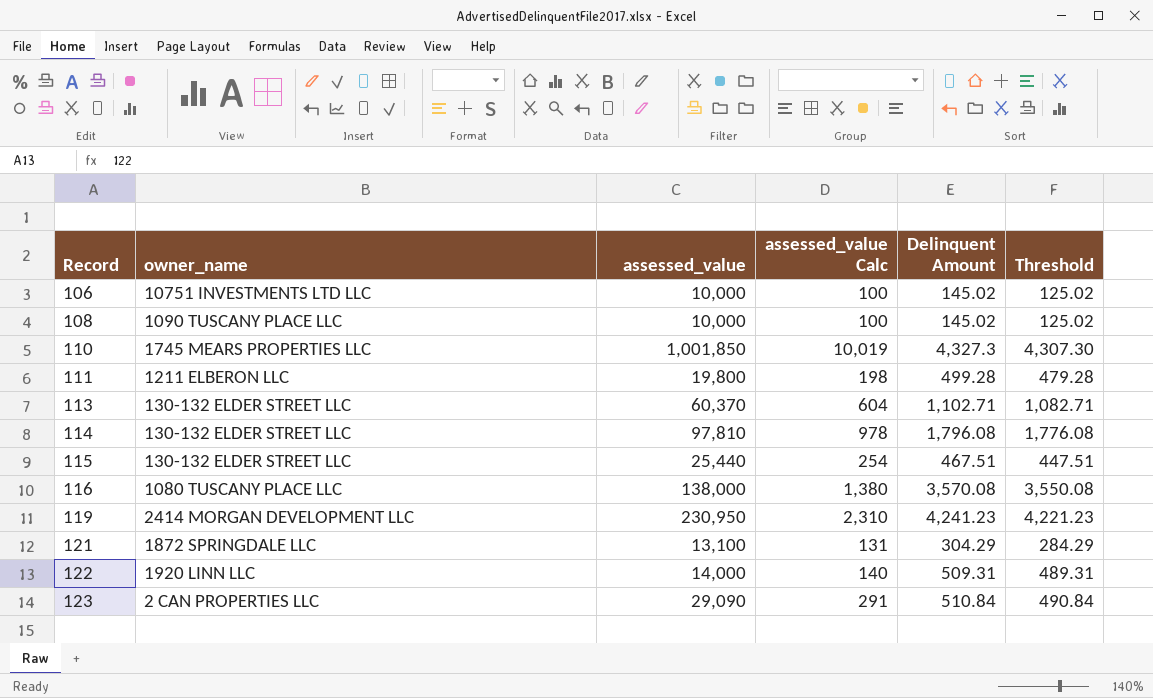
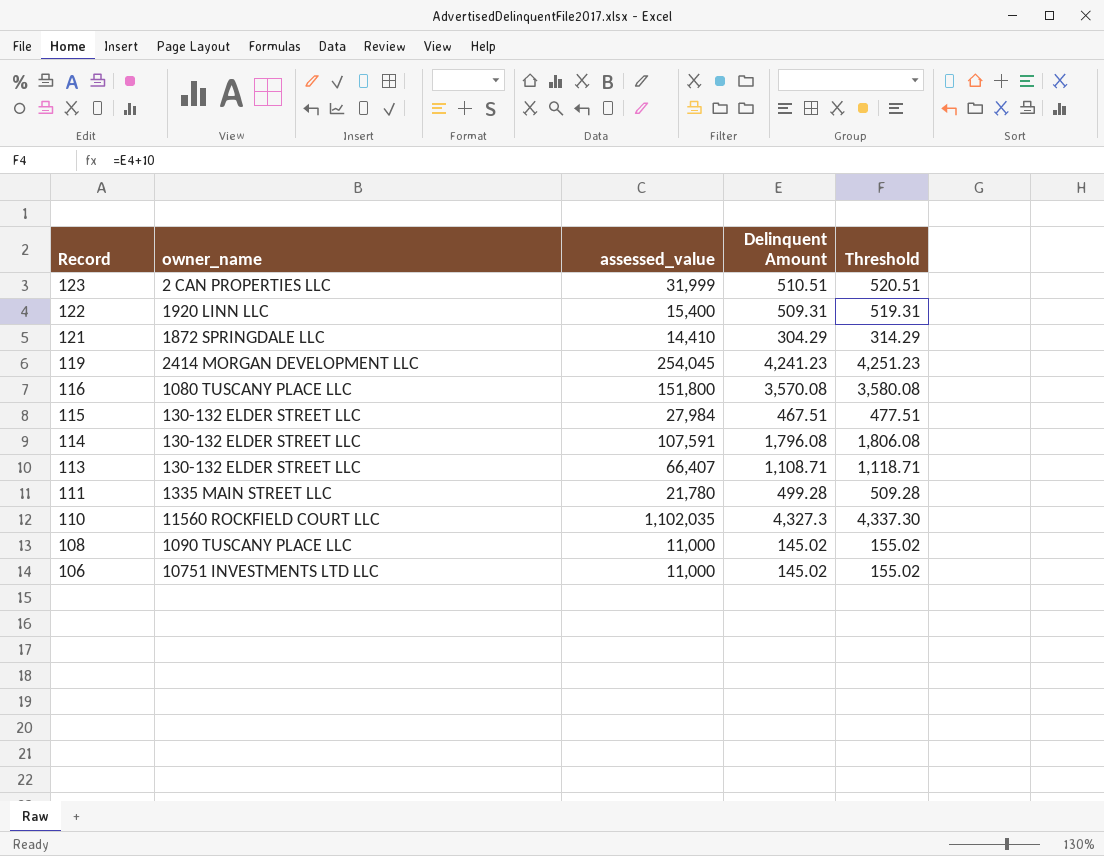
row order: Record ascending -> Record descending
column assessed_value Calc | formula: [assessed_value] * 0.01 -> none
column Threshold | formula: [Delinquent Amount] - 20 -> [Delinquent Amount] + 10
123 | assessed_value: 29,090 -> 31,999
123 | Delinquent Amount: 510.84 -> 510.51
122 | assessed_value: 14,000 -> 15,400
121 | assessed_value: 13,100 -> 14,410
119 | assessed_value: 230,950 -> 254,045
116 | assessed_value: 138,000 -> 151,800
115 | assessed_value: 25,440 -> 27,984
114 | assessed_value: 97,810 -> 107,591
113 | assessed_value: 60,370 -> 66,407
113 | Delinquent Amount: 1,102.71 -> 1,108.71
111 | owner_name: 1211 ELBERON LLC -> 1335 MAIN STREET LLC
111 | assessed_value: 19,800 -> 21,780
110 | owner_name: 1745 MEARS PROPERTIES LLC -> 11560 ROCKFIELD COURT LLC
110 | assessed_value: 1,001,850 -> 1,102,035
108 | assessed_value: 10,000 -> 11,000
106 | assessed_value: 10,000 -> 11,000

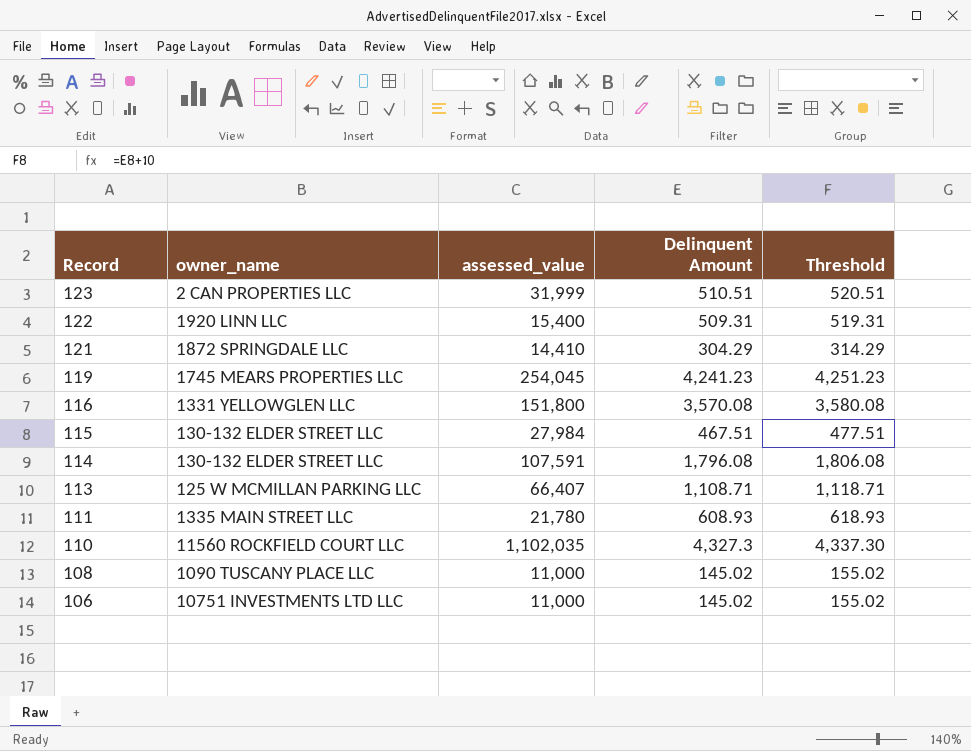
119 | owner_name: 2414 MORGAN DEVELOPMENT LLC -> 1745 MEARS PROPERTIES LLC
116 | owner_name: 1080 TUSCANY PLACE LLC -> 1331 YELLOWGLEN LLC
113 | owner_name: 130-132 ELDER STREET LLC -> 125 W MCMILLAN PARKING LLC
111 | Delinquent Amount: 499.28 -> 608.93
111 | Threshold: 509.28 -> 618.93

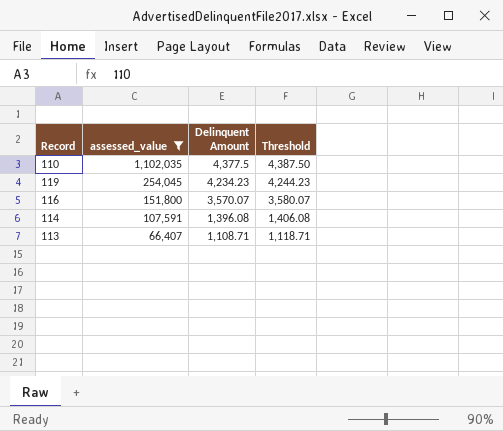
filter: none -> assessed_value >= 66,407
row order: Record descending -> assessed_value descending
column owner_name | position: 2 -> none
110 | Delinquent Amount: 4,327.3 -> 4,377.5
110 | Threshold: 4,337.30 -> 4,387.50
119 | Delinquent Amount: 4,241.23 -> 4,234.23
119 | Threshold: 4,251.23 -> 4,244.23
116 | Delinquent Amount: 3,570.08 -> 3,570.07
116 | Threshold: 3,580.08 -> 3,580.07
114 | Delinquent Amount: 1,796.08 -> 1,396.08
114 | Threshold: 1,806.08 -> 1,406.08

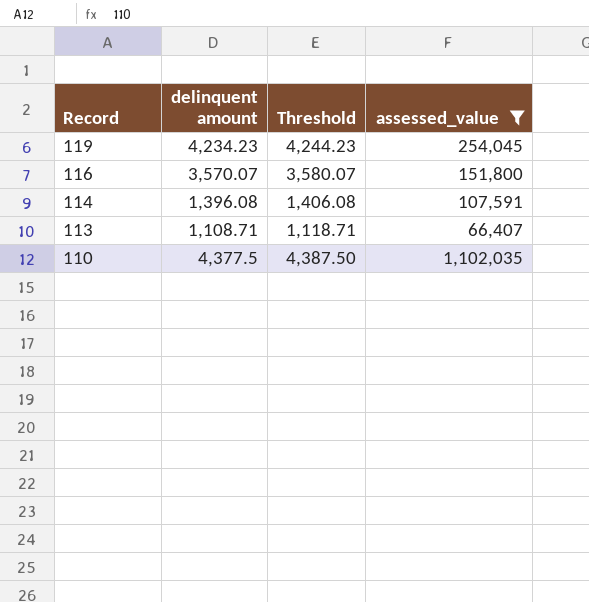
row order: assessed_value descending -> Record descending
column name: Delinquent Amount -> delinquent amount
column assessed_value | position: 2 -> 4

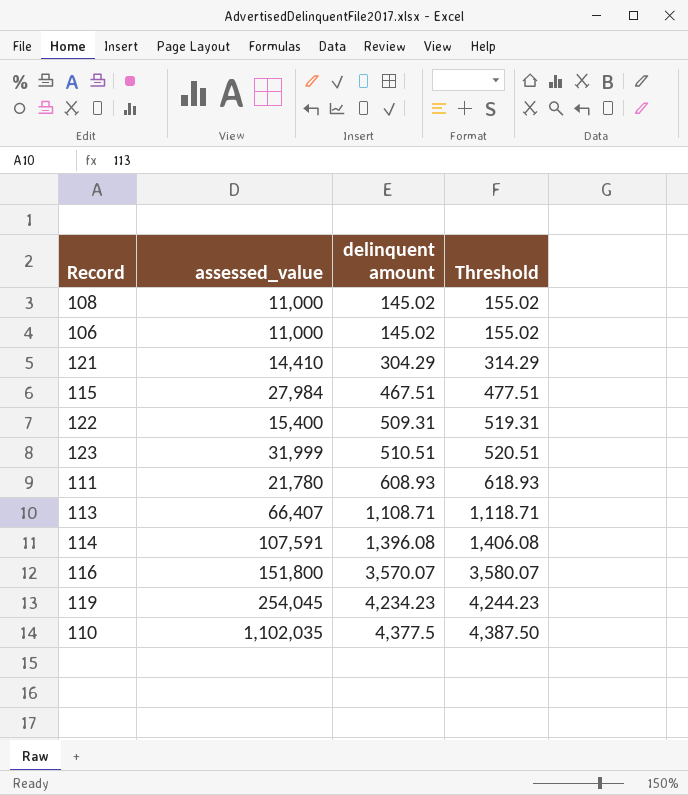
filter: assessed_value >= 66,407 -> none
row order: Record descending -> delinquent amount ascending
column assessed_value | position: 4 -> 2

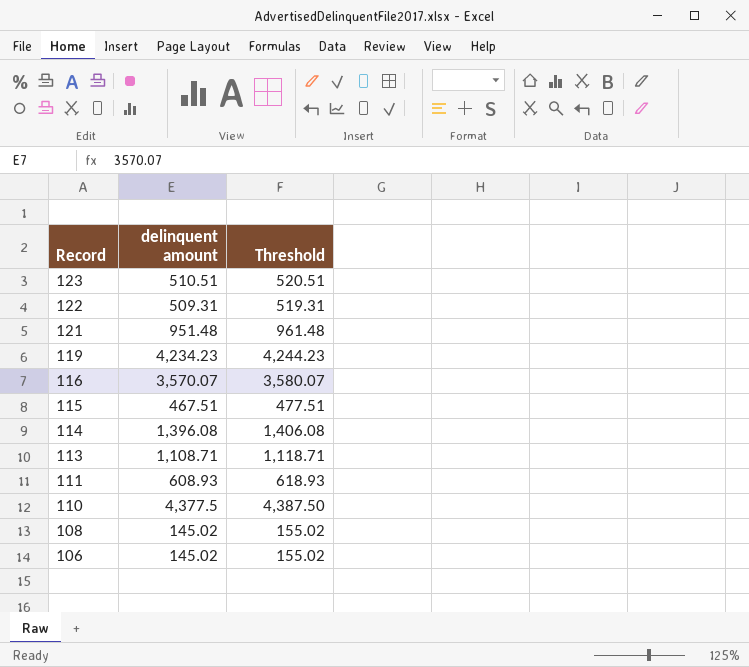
row order: delinquent amount ascending -> Record descending
column assessed_value | position: 2 -> none
121 | delinquent amount: 304.29 -> 951.48
121 | Threshold: 314.29 -> 961.48

